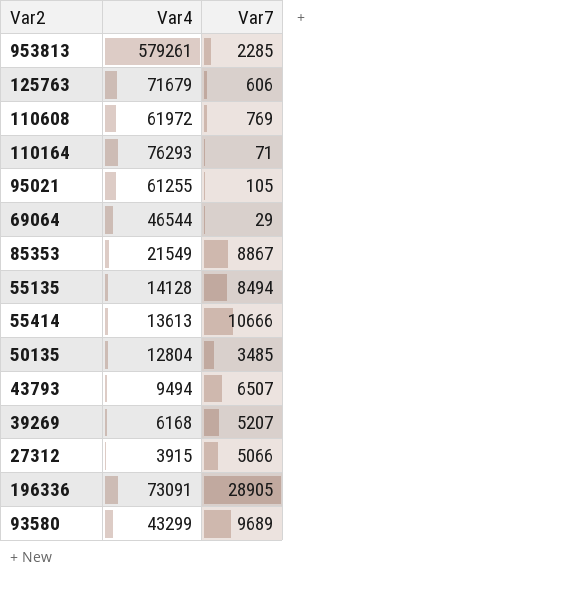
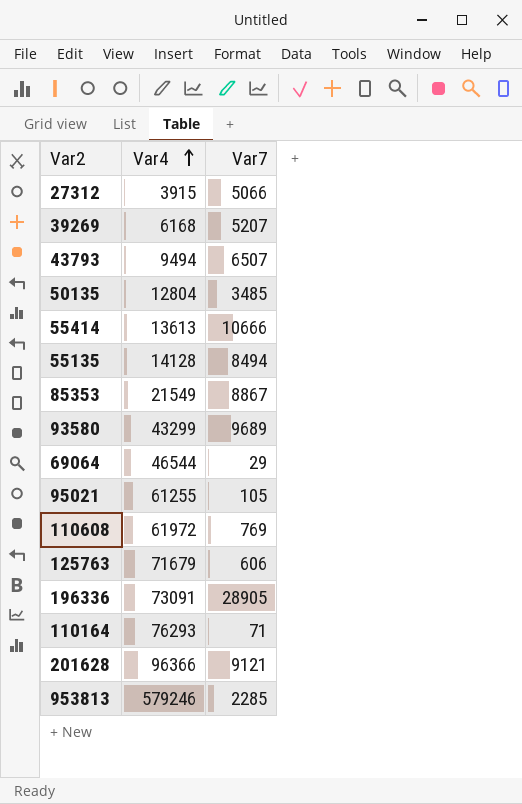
row order: none -> Var4 ascending
row 201628: none -> 96366 | 9121
953813 | Var4: 579261 -> 579246

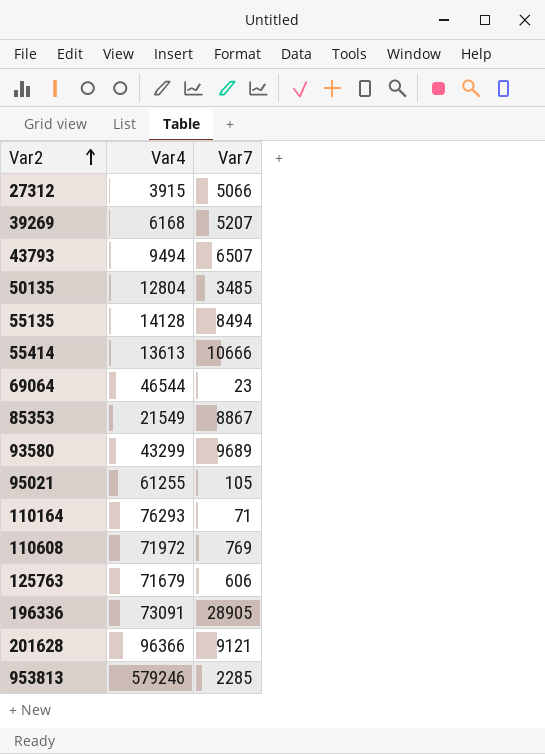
row order: Var4 ascending -> Var2 ascending
69064 | Var7: 29 -> 23
110608 | Var4: 61972 -> 71972

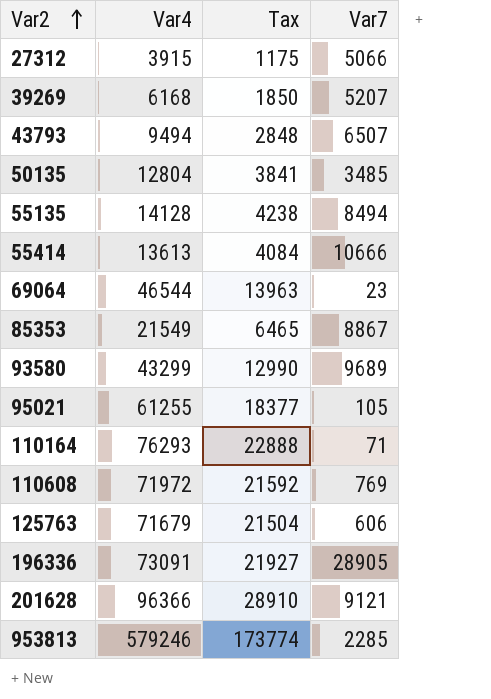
column Tax | formula: none -> [Var4] * 0.3

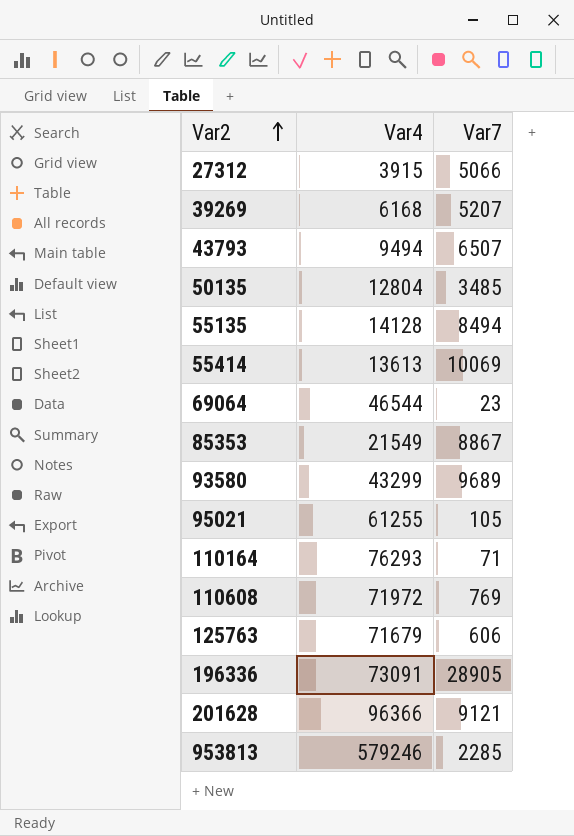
column Tax | formula: [Var4] * 0.3 -> none
55414 | Var7: 10666 -> 10069

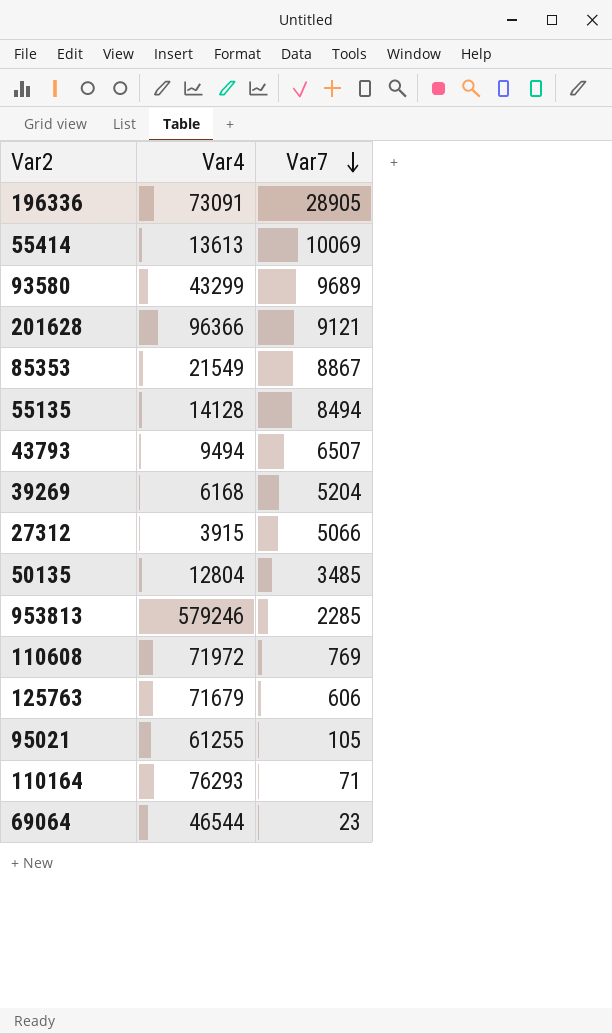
row order: Var2 ascending -> Var7 descending
39269 | Var7: 5207 -> 5204

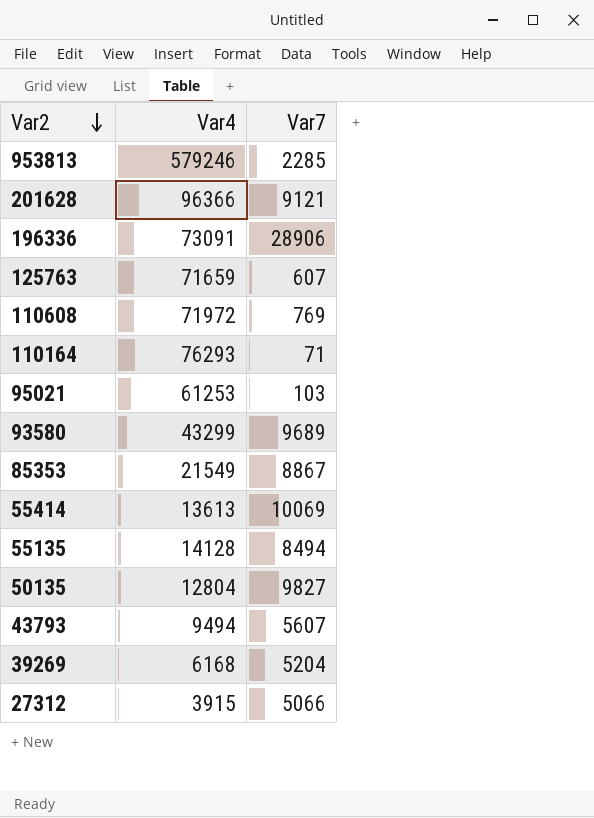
row order: Var7 descending -> Var2 descending
row 69064: 46544 | 23 -> none
196336 | Var7: 28905 -> 28906
125763 | Var4: 71679 -> 71659
125763 | Var7: 606 -> 607
95021 | Var4: 61255 -> 61253
95021 | Var7: 105 -> 103
50135 | Var7: 3485 -> 9827
43793 | Var7: 6507 -> 5607

